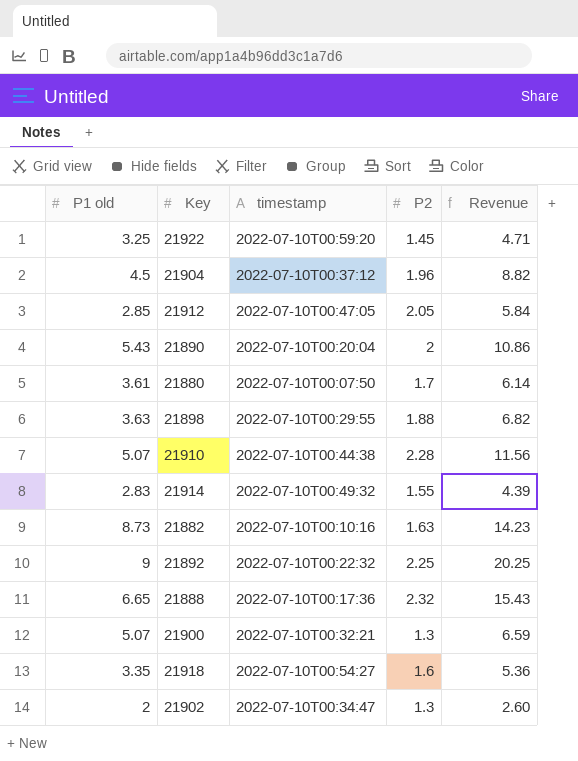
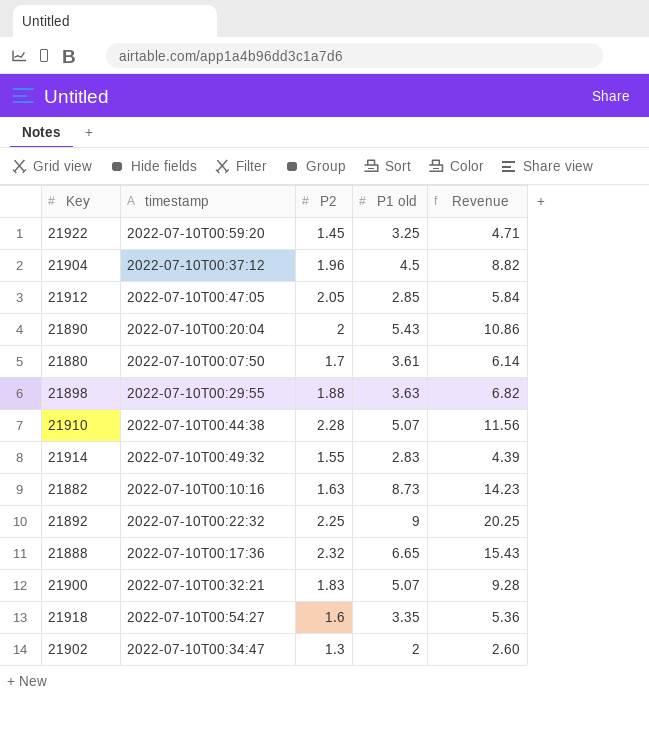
column P1 old | position: 1 -> 4
21900 | P2: 1.3 -> 1.83
21900 | Revenue: 6.59 -> 9.28

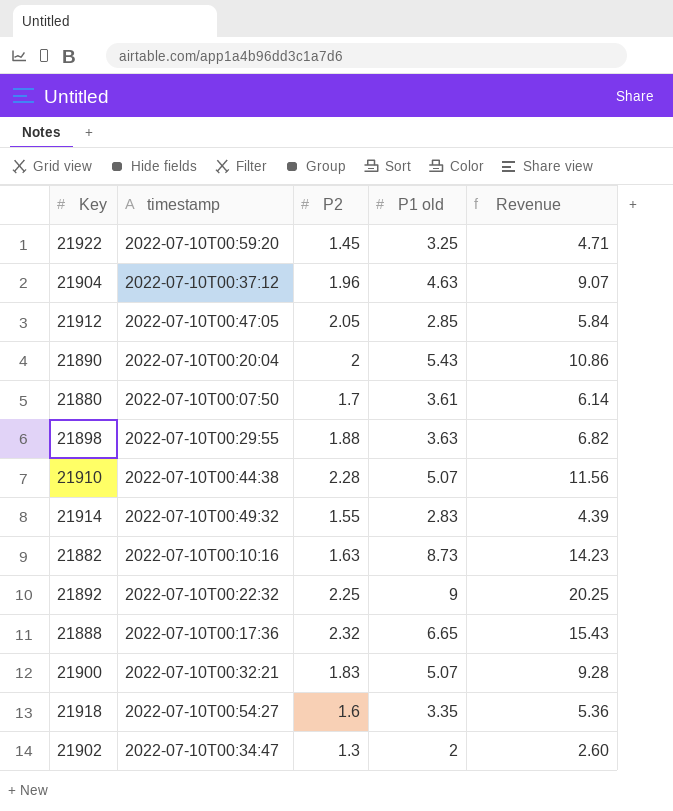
21904 | P1 old: 4.5 -> 4.63
21904 | Revenue: 8.82 -> 9.07

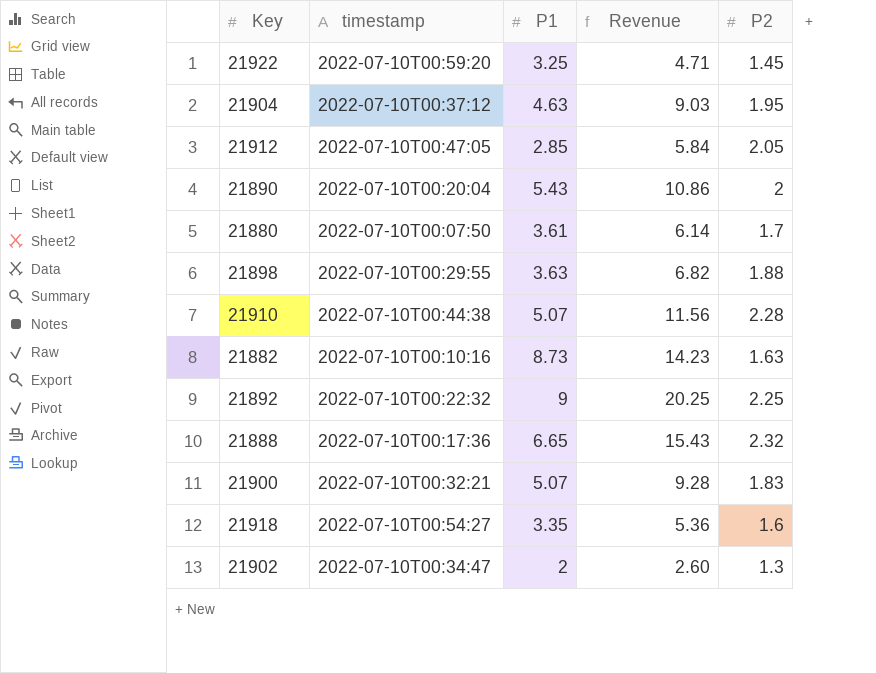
column name: P1 old -> P1
column P2 | position: 3 -> 5
row 21914: 2022-07-10T00:49:32 | 1.55 | 2.83 | 4.39 -> none
21904 | Revenue: 9.07 -> 9.03
21904 | P2: 1.96 -> 1.95

